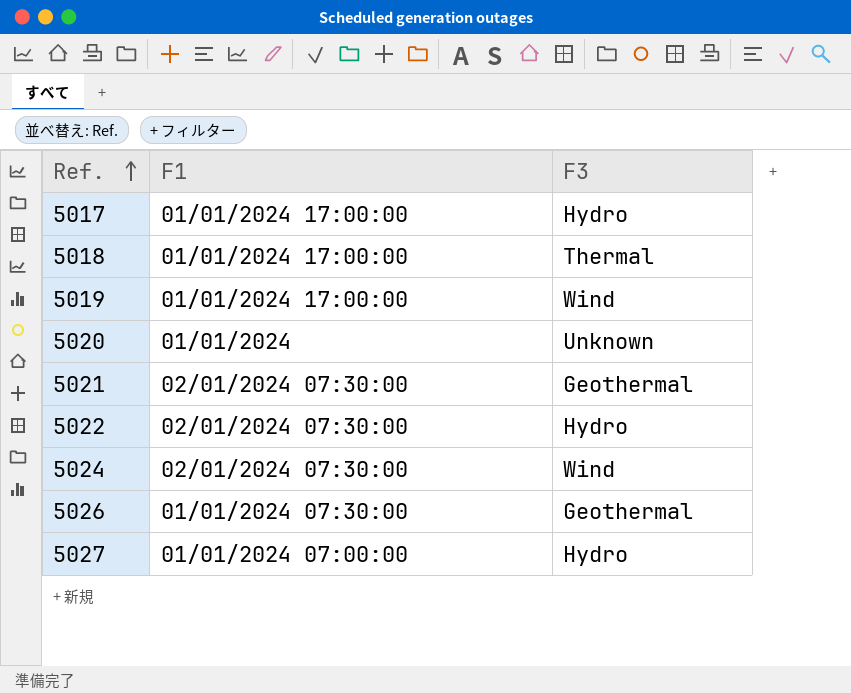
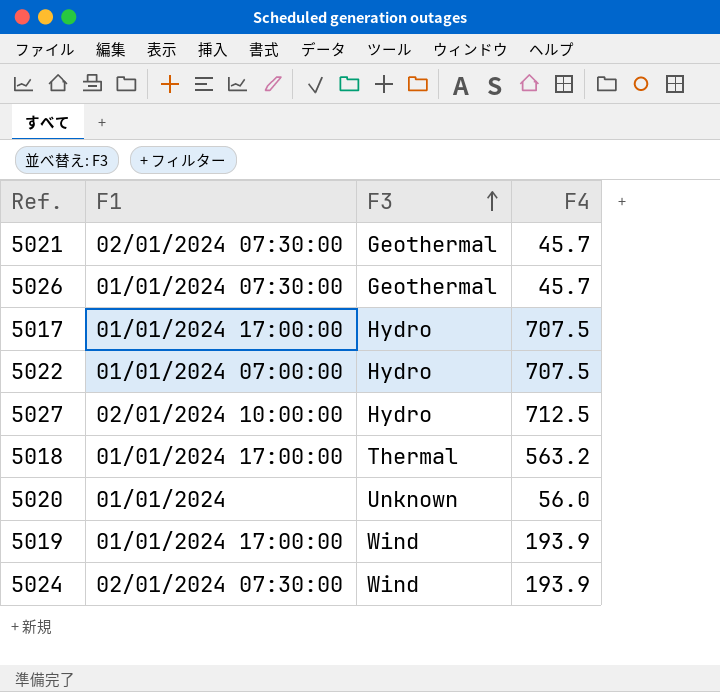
row order: Ref. ascending -> F3 ascending
column F4 | position: none -> 4
5022 | F1: 02/01/2024 07:30:00 -> 01/01/2024 07:00:00
5027 | F1: 01/01/2024 07:00:00 -> 02/01/2024 10:00:00

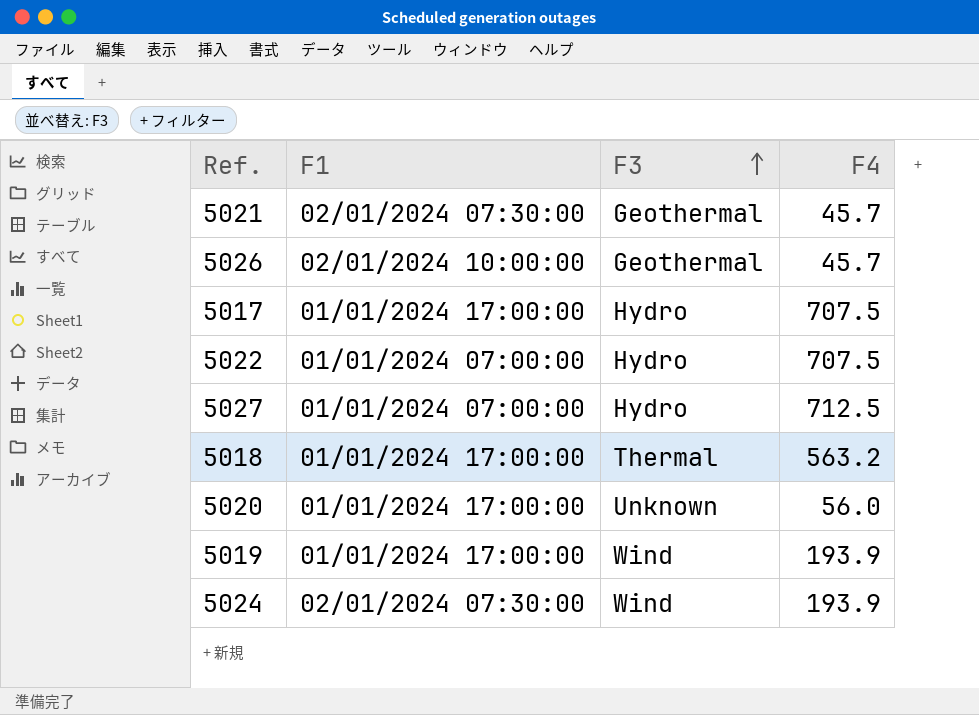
5026 | F1: 01/01/2024 07:30:00 -> 02/01/2024 10:00:00
5027 | F1: 02/01/2024 10:00:00 -> 01/01/2024 07:00:00
5020 | F1: 01/01/2024 -> 01/01/2024 17:00:00

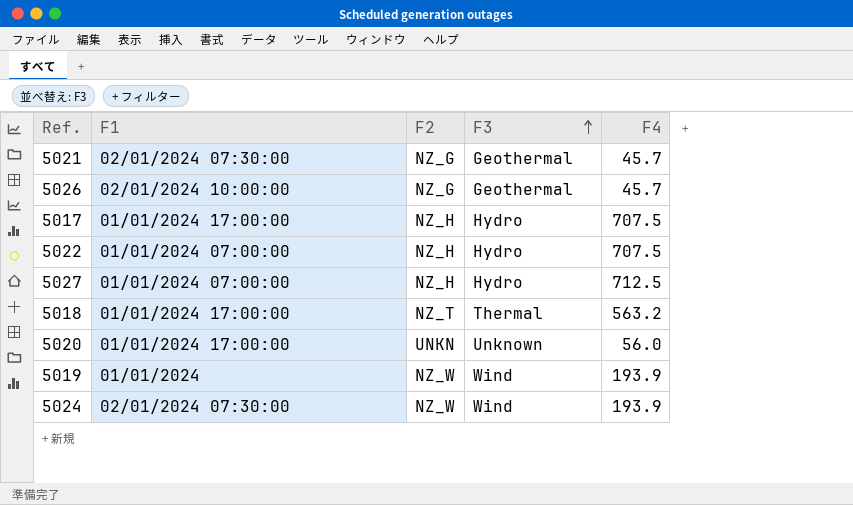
column F2 | position: none -> 3
5019 | F1: 01/01/2024 17:00:00 -> 01/01/2024

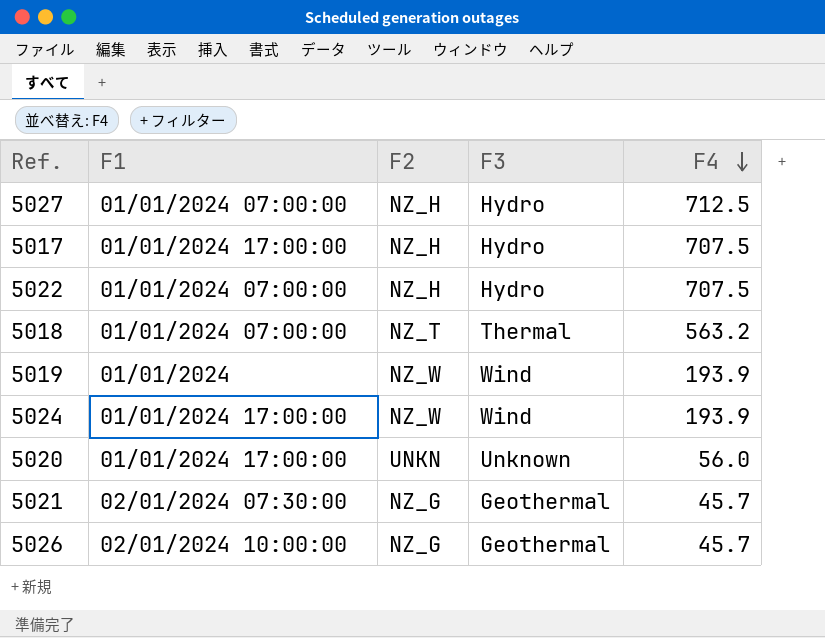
row order: F3 ascending -> F4 descending
5018 | F1: 01/01/2024 17:00:00 -> 01/01/2024 07:00:00
5024 | F1: 02/01/2024 07:30:00 -> 01/01/2024 17:00:00

